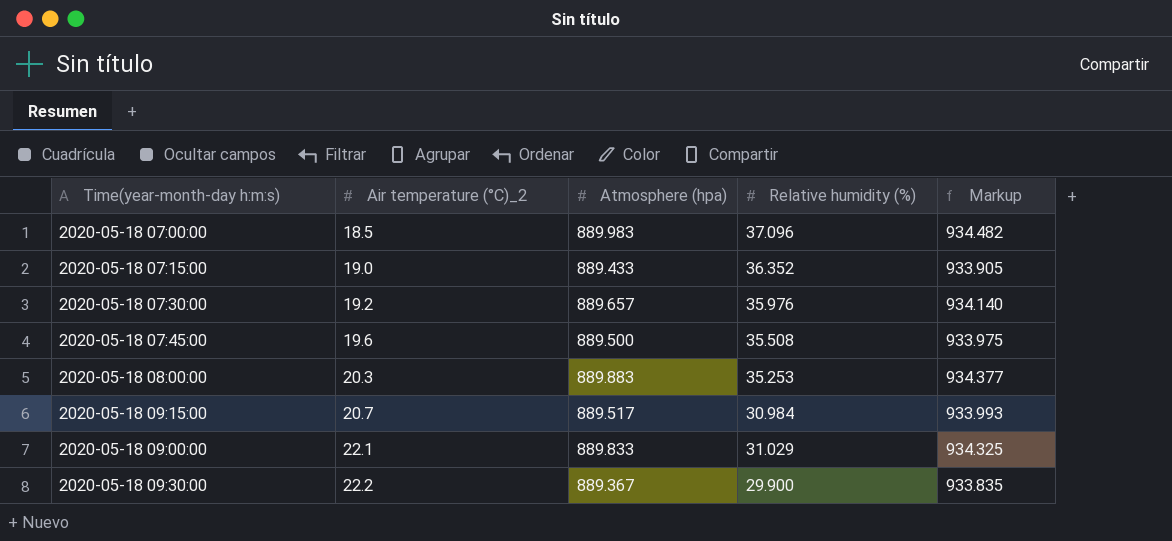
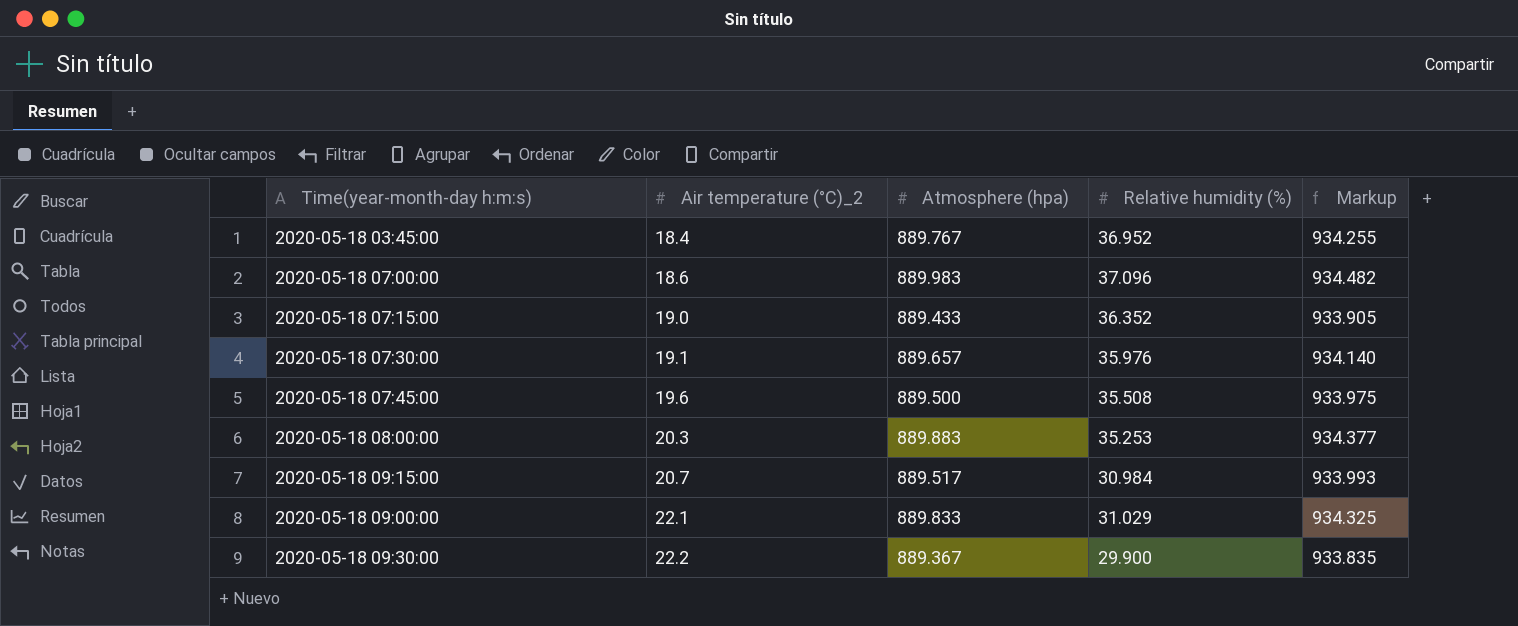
row 2020-05-18 03:45:00: none -> 18.4 | 889.767 | 36.952 | 934.255
2020-05-18 07:00:00 | Air temperature (°C)_2: 18.5 -> 18.6
2020-05-18 07:30:00 | Air temperature (°C)_2: 19.2 -> 19.1

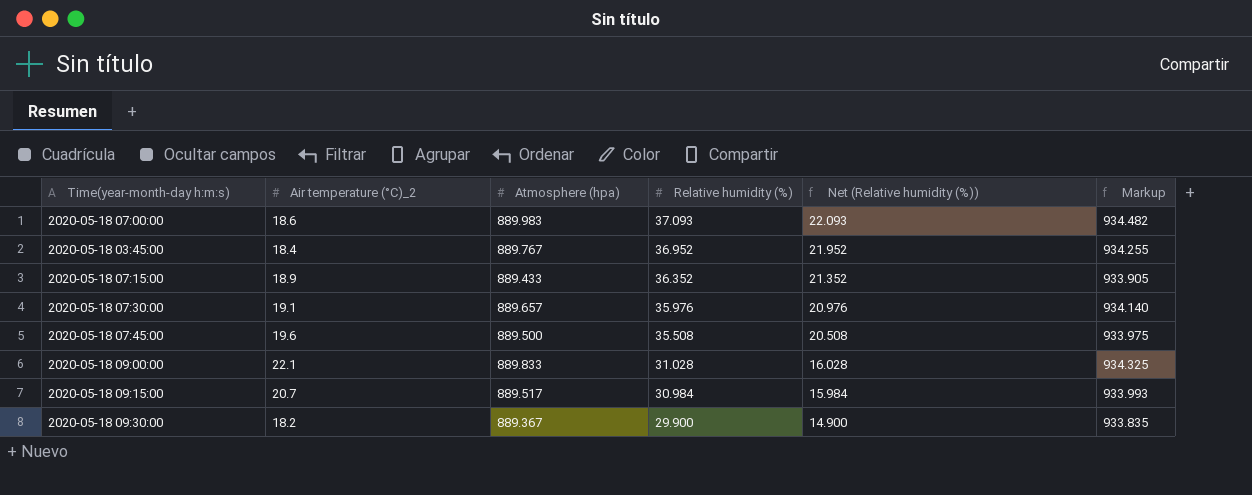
row order: Air temperature (°C)_2 ascending -> Relative humidity (%) descending
column Net (Relative humidity (%)) | formula: none -> [Relative humidity (%)] - 15
row 2020-05-18 08:00:00: 20.3 | 889.883 | 35.253 | 934.377 -> none
2020-05-18 07:00:00 | Relative humidity (%): 37.096 -> 37.093
2020-05-18 07:15:00 | Air temperature (°C)_2: 19.0 -> 18.9
2020-05-18 09:00:00 | Relative humidity (%): 31.029 -> 31.028
2020-05-18 09:30:00 | Air temperature (°C)_2: 22.2 -> 18.2

